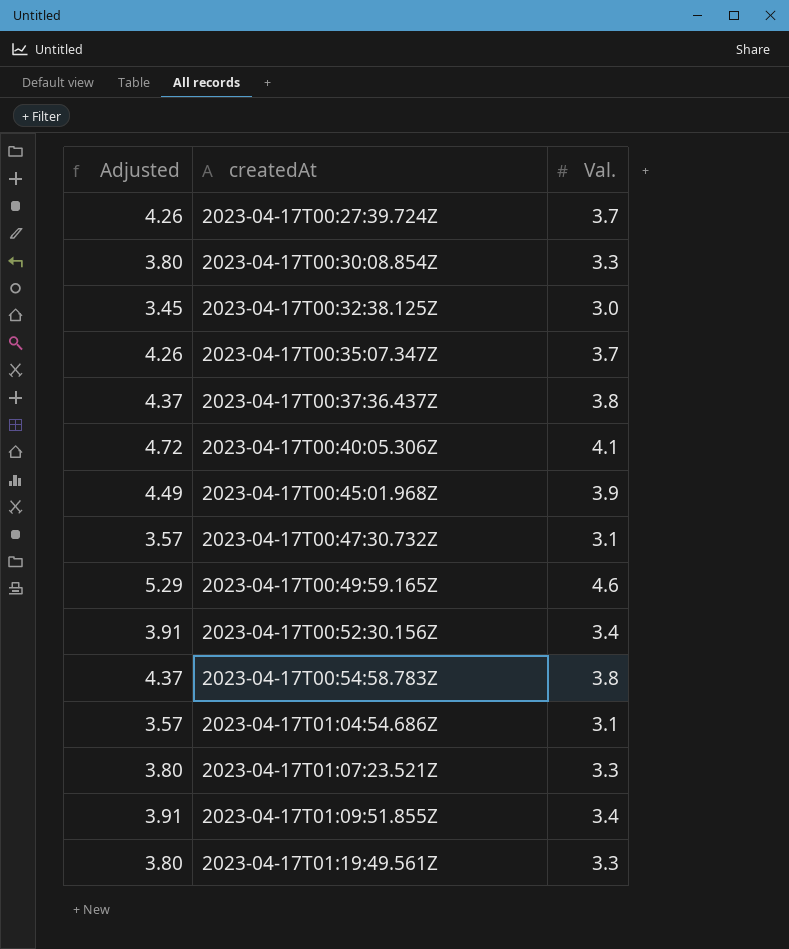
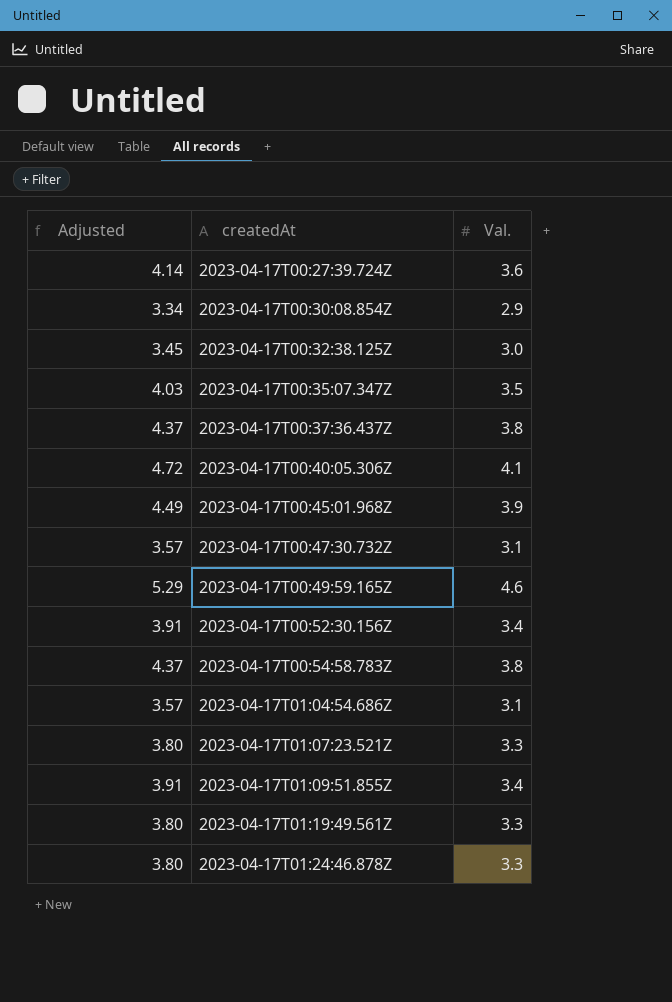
2023-04-17T00:27:39.724Z | Adjusted: 4.26 -> 4.14
2023-04-17T00:27:39.724Z | Val.: 3.7 -> 3.6
2023-04-17T00:30:08.854Z | Adjusted: 3.80 -> 3.34
2023-04-17T00:30:08.854Z | Val.: 3.3 -> 2.9
2023-04-17T00:35:07.347Z | Adjusted: 4.26 -> 4.03
2023-04-17T00:35:07.347Z | Val.: 3.7 -> 3.5
row 2023-04-17T01:24:46.878Z: none -> 3.80 | 3.3

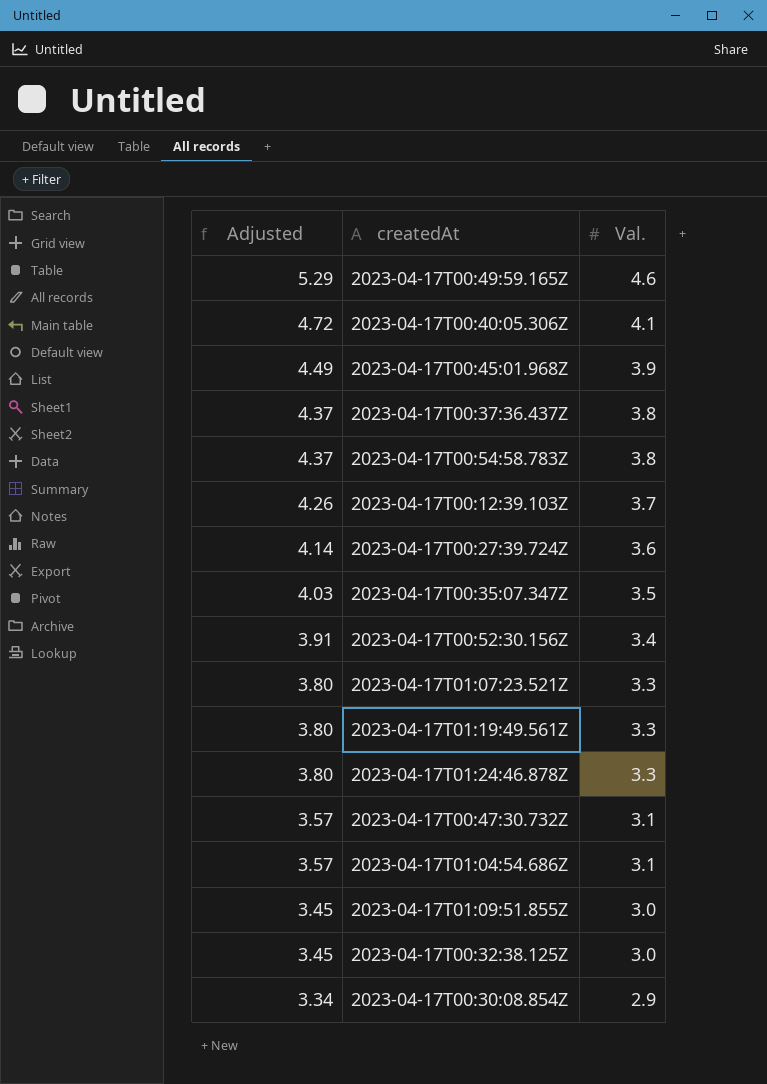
row order: createdAt ascending -> Adjusted descending
row 2023-04-17T00:12:39.103Z: none -> 4.26 | 3.7
2023-04-17T01:09:51.855Z | Adjusted: 3.91 -> 3.45
2023-04-17T01:09:51.855Z | Val.: 3.4 -> 3.0

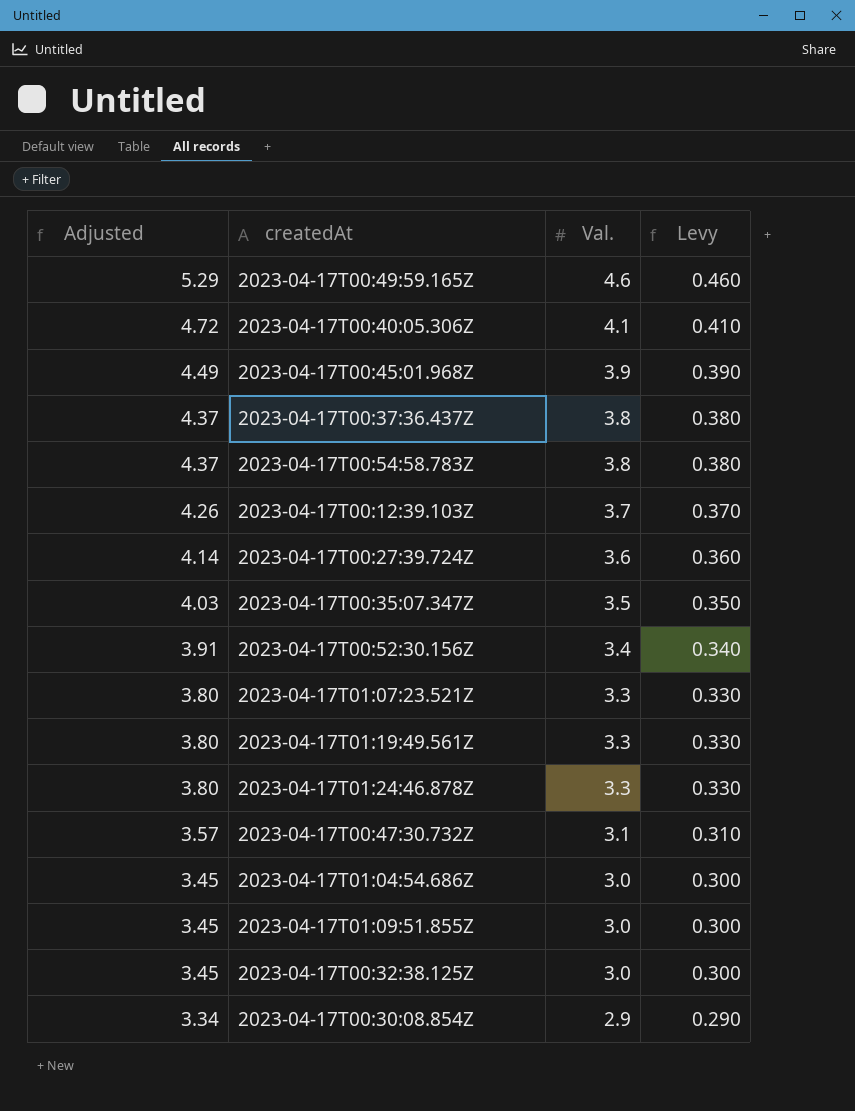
column Levy | formula: none -> [Val.] * 0.1
2023-04-17T01:04:54.686Z | Adjusted: 3.57 -> 3.45
2023-04-17T01:04:54.686Z | Val.: 3.1 -> 3.0

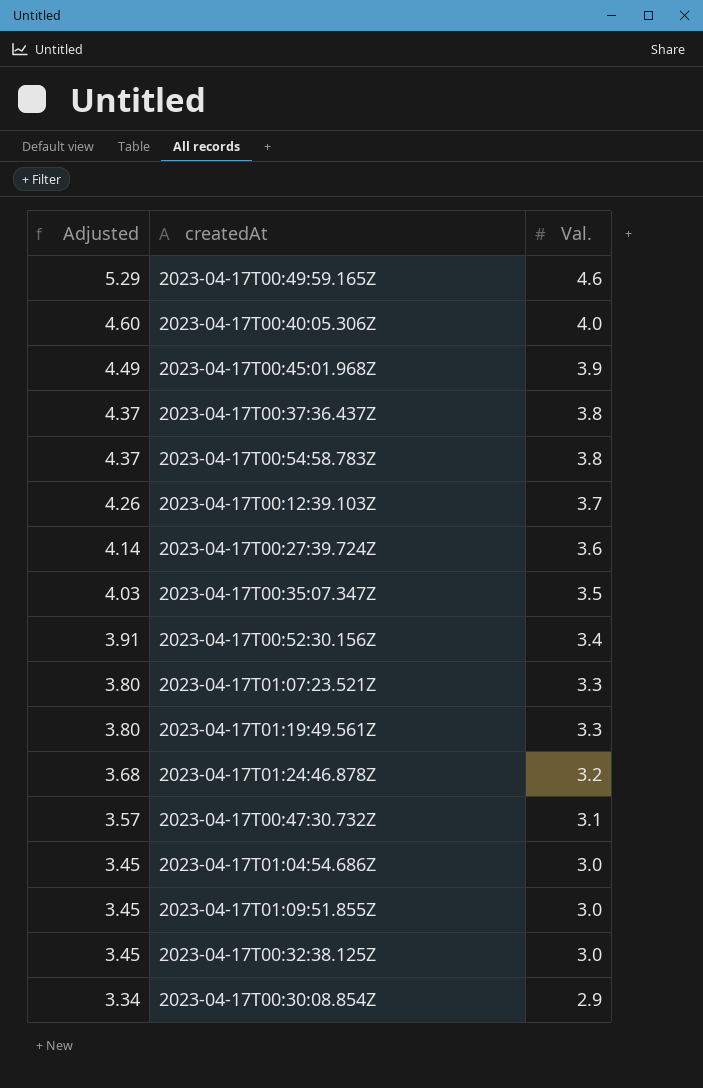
column Levy | formula: [Val.] * 0.1 -> none
2023-04-17T00:40:05.306Z | Adjusted: 4.72 -> 4.60
2023-04-17T00:40:05.306Z | Val.: 4.1 -> 4.0
2023-04-17T01:24:46.878Z | Adjusted: 3.80 -> 3.68
2023-04-17T01:24:46.878Z | Val.: 3.3 -> 3.2

